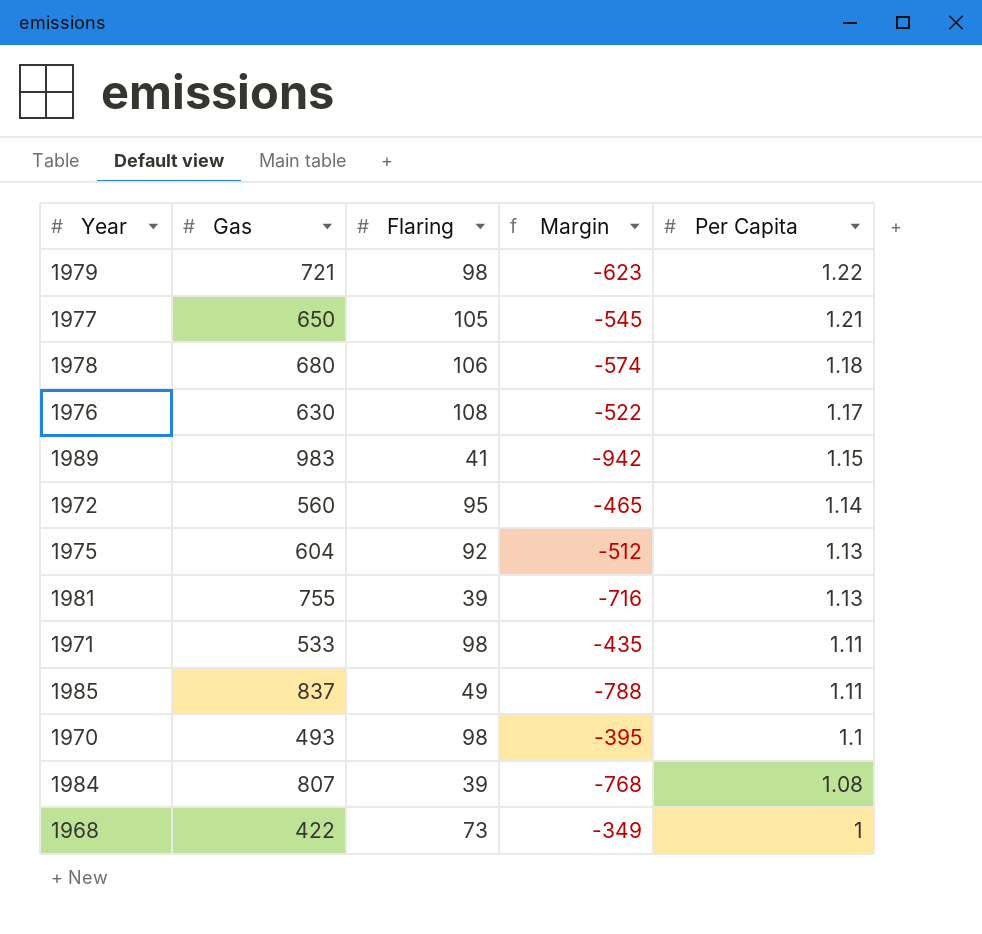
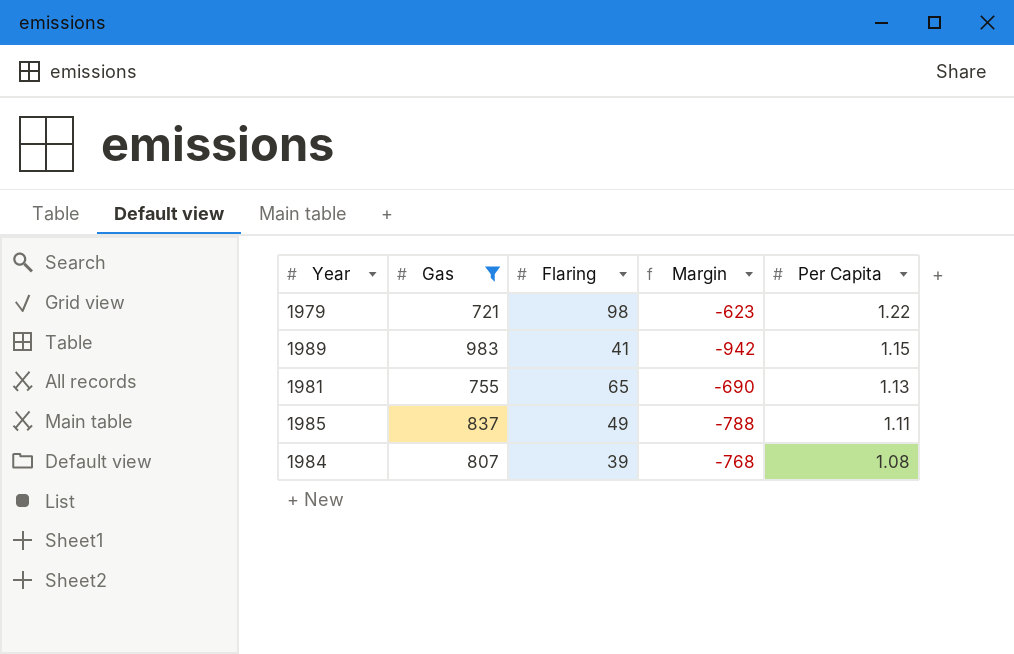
filter: none -> Gas >= 721
1981 | Flaring: 39 -> 65
1981 | Margin: -716 -> -690

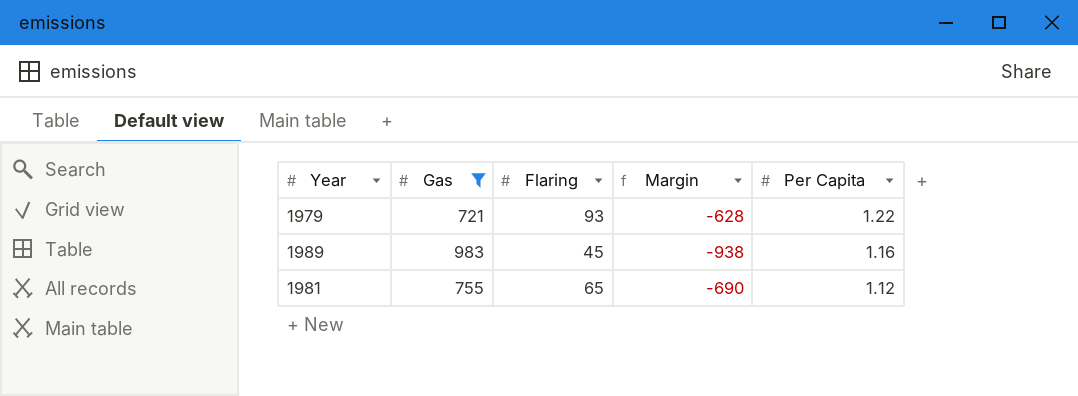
row 1985: 837 | 49 | -788 | 1.11 -> none
row 1984: 807 | 39 | -768 | 1.08 -> none
1979 | Flaring: 98 -> 93
1979 | Margin: -623 -> -628
1989 | Flaring: 41 -> 45
1989 | Margin: -942 -> -938
1989 | Per Capita: 1.15 -> 1.16
1981 | Per Capita: 1.13 -> 1.12

